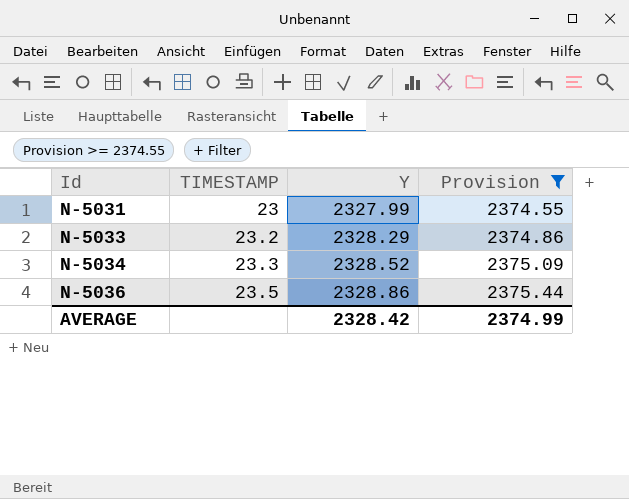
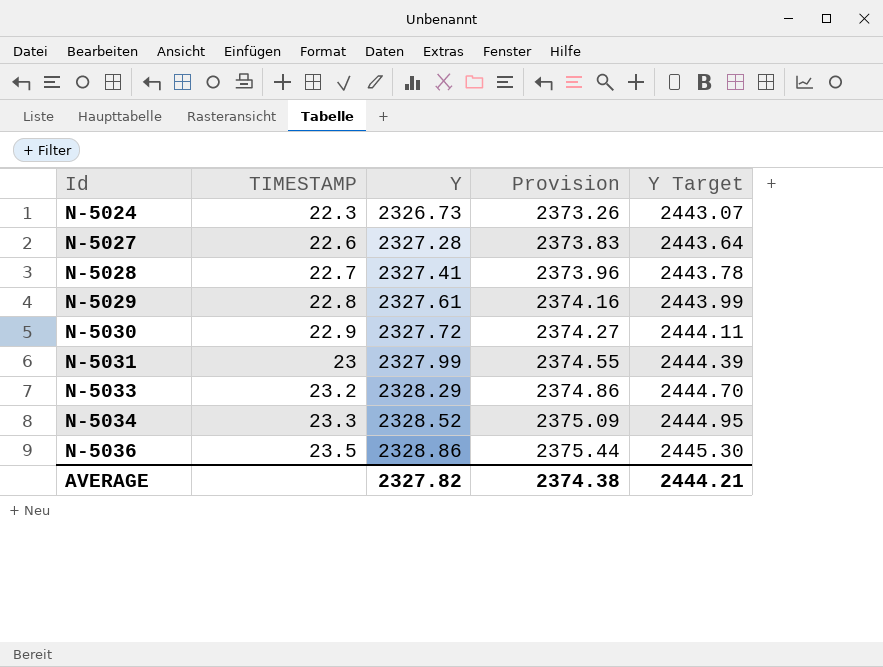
filter: Provision >= 2374.55 -> none
column Y Target | formula: none -> [Y] * 1.05
AVERAGE | Y: 2328.42 -> 2327.82
AVERAGE | Provision: 2374.99 -> 2374.38

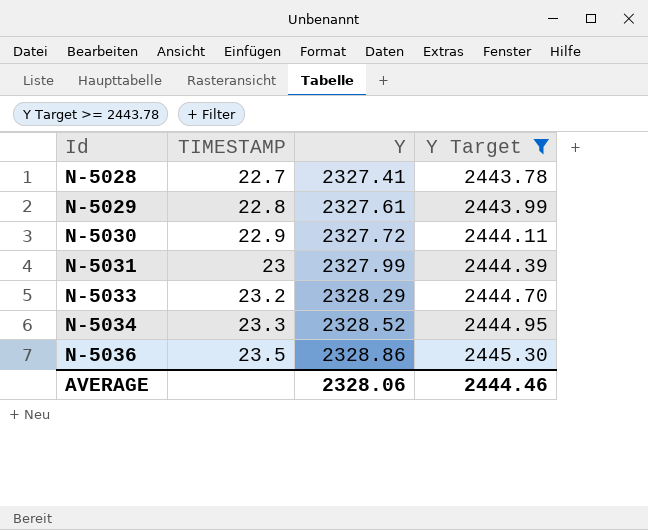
filter: none -> Y Target >= 2443.78
column Provision | formula: [Y] * 1.02 -> none
AVERAGE | Y: 2327.82 -> 2328.06
AVERAGE | Y Target: 2444.21 -> 2444.46

